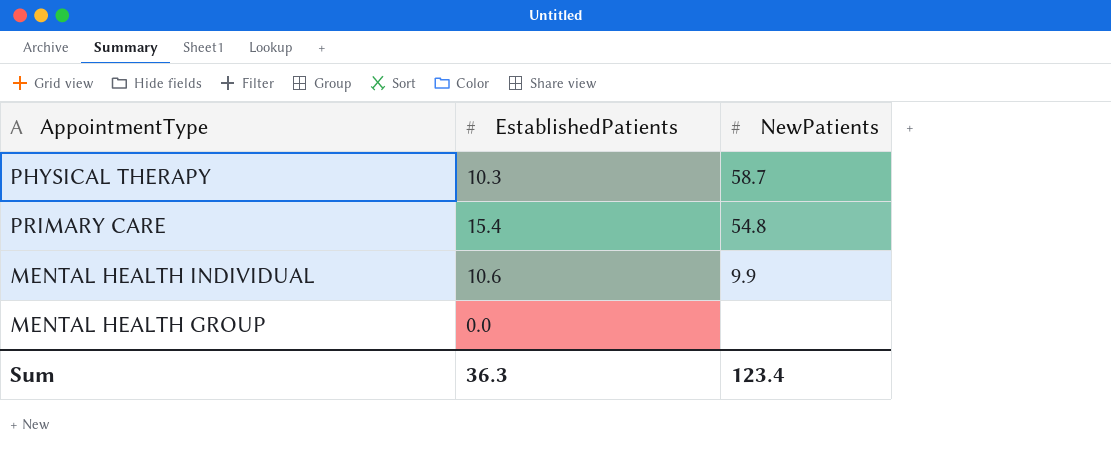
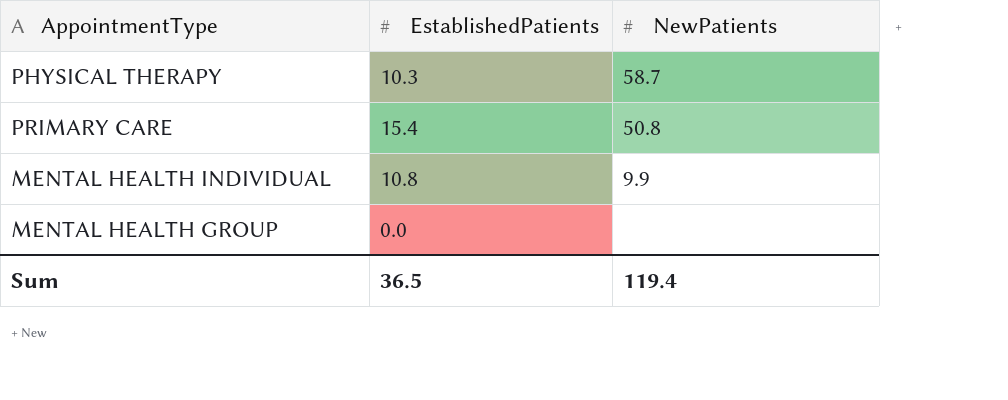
PRIMARY CARE | NewPatients: 54.8 -> 50.8
MENTAL HEALTH INDIVIDUAL | EstablishedPatients: 10.6 -> 10.8
Sum | EstablishedPatients: 36.3 -> 36.5
Sum | NewPatients: 123.4 -> 119.4

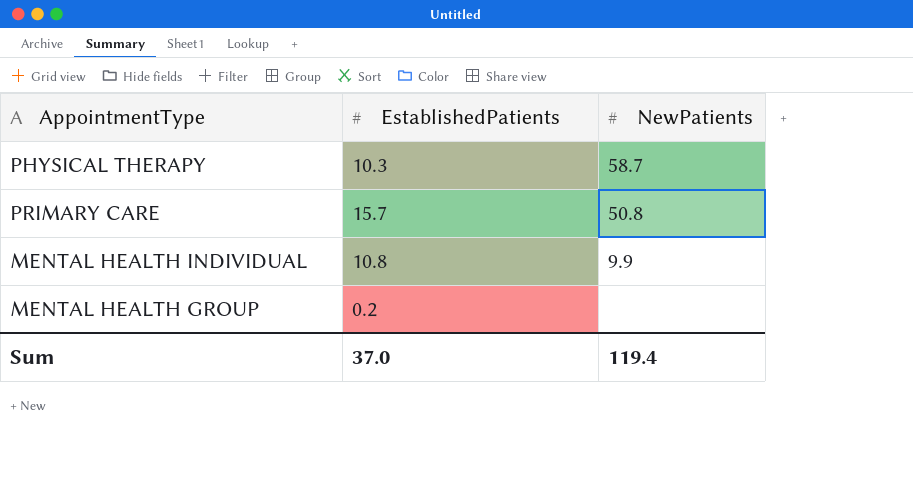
PRIMARY CARE | EstablishedPatients: 15.4 -> 15.7
MENTAL HEALTH GROUP | EstablishedPatients: 0.0 -> 0.2
Sum | EstablishedPatients: 36.5 -> 37.0

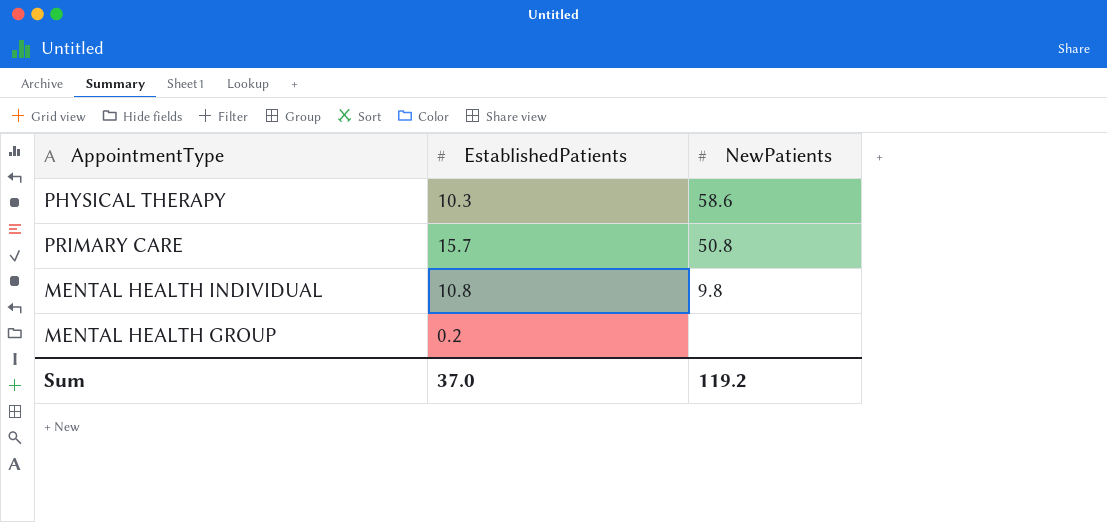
PHYSICAL THERAPY | NewPatients: 58.7 -> 58.6
MENTAL HEALTH INDIVIDUAL | NewPatients: 9.9 -> 9.8
Sum | NewPatients: 119.4 -> 119.2

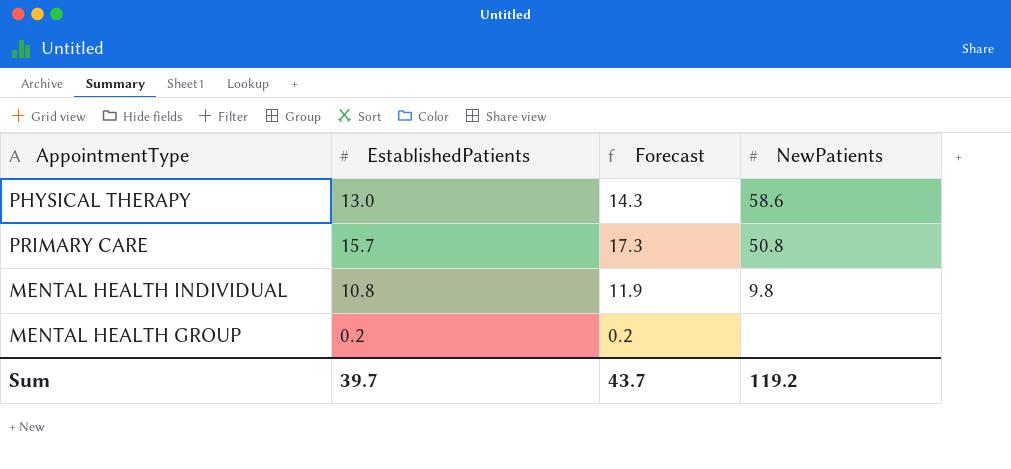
column Forecast | formula: none -> [EstablishedPatients] * 1.1
PHYSICAL THERAPY | EstablishedPatients: 10.3 -> 13.0
Sum | EstablishedPatients: 37.0 -> 39.7

